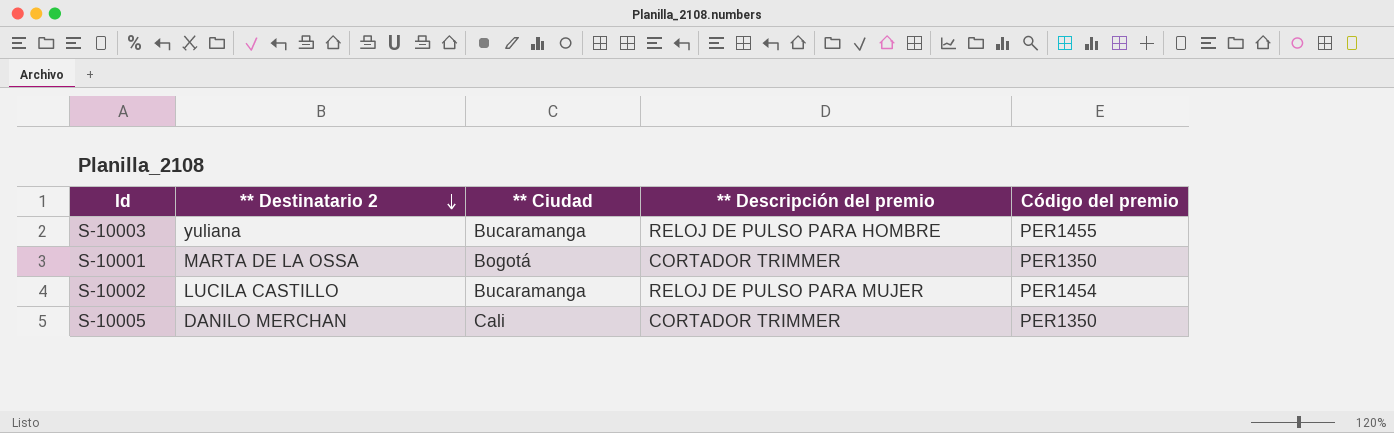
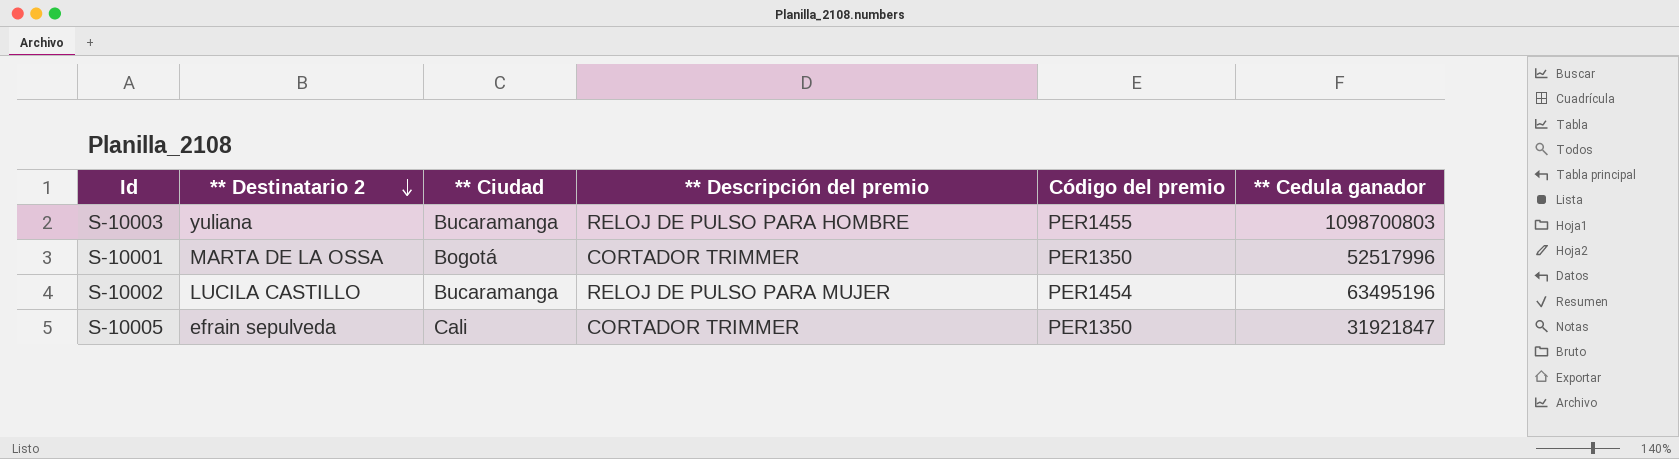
column ** Cedula ganador | position: none -> 6
S-10005 | ** Destinatario 2: DANILO MERCHAN -> efrain sepulveda

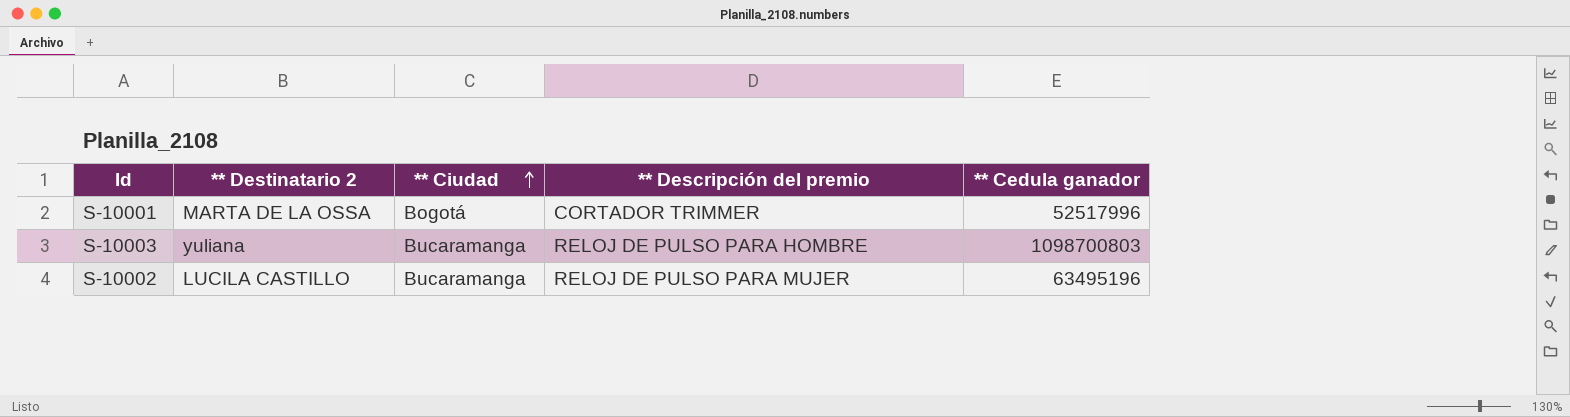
row order: ** Destinatario 2 descending -> ** Ciudad ascending
column Código del premio | position: 5 -> none
row S-10005: efrain sepulveda | Cali | CORTADOR TRIMMER | PER1350 | 31921847 -> none

